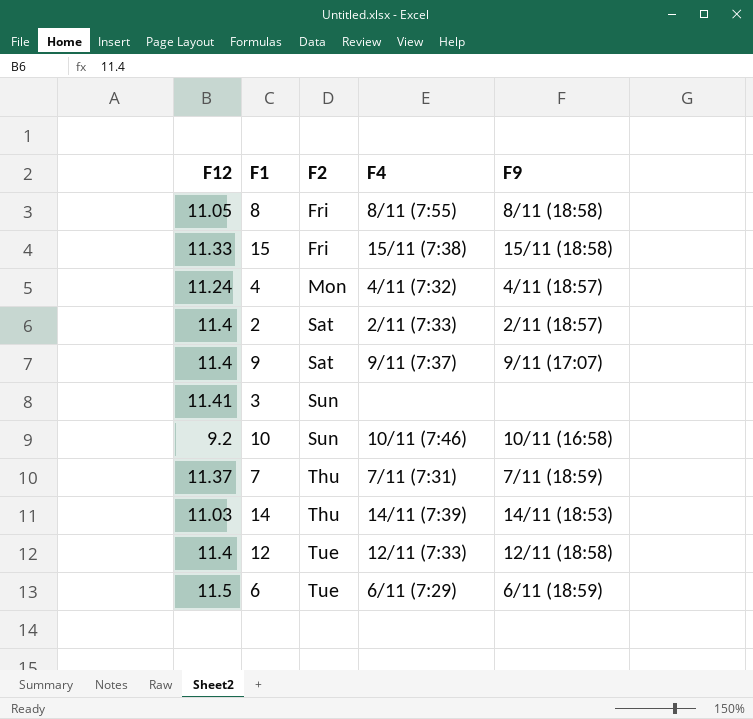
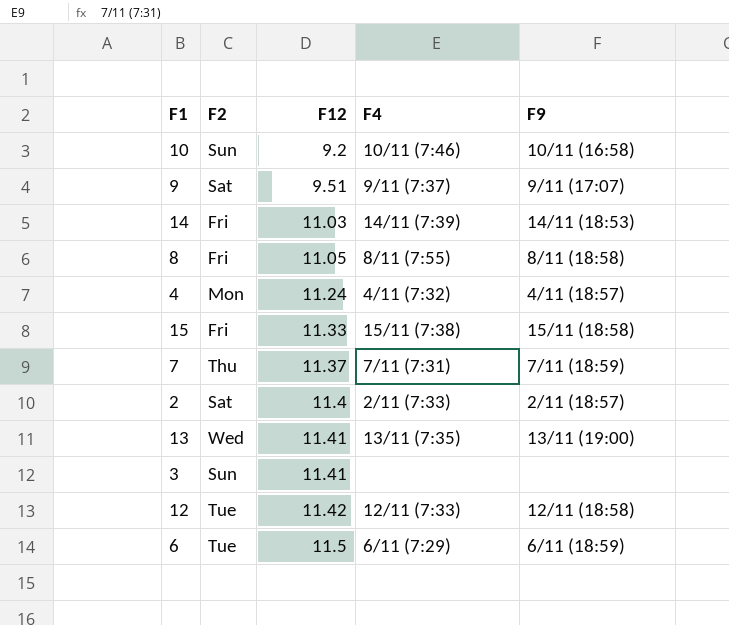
row order: F2 ascending -> F12 ascending
column F12 | position: 1 -> 3
9 | F12: 11.4 -> 9.51
14 | F2: Thu -> Fri
row 13: none -> Wed | 11.41 | 13/11 (7:35) | 13/11 (19:00)
12 | F12: 11.4 -> 11.42

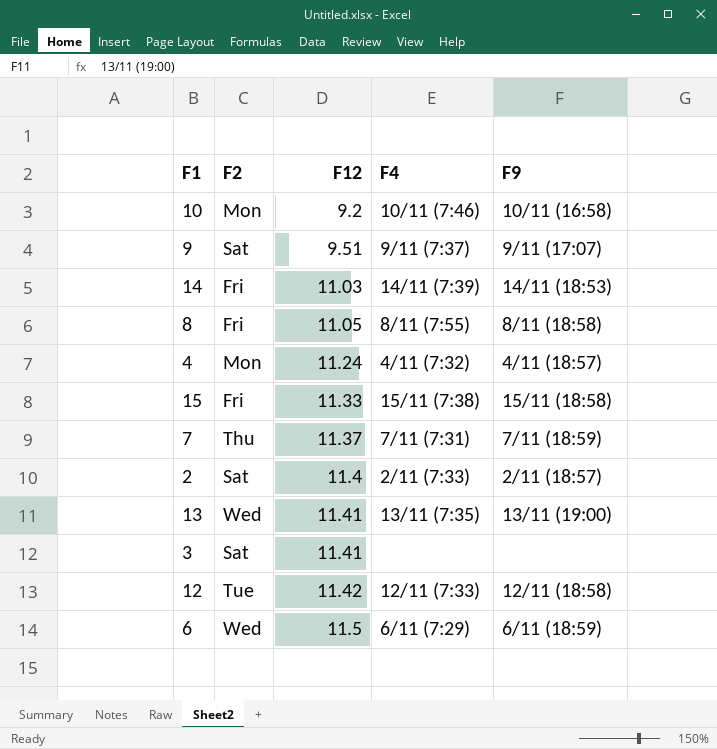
10 | F2: Sun -> Mon
3 | F2: Sun -> Sat
6 | F2: Tue -> Wed

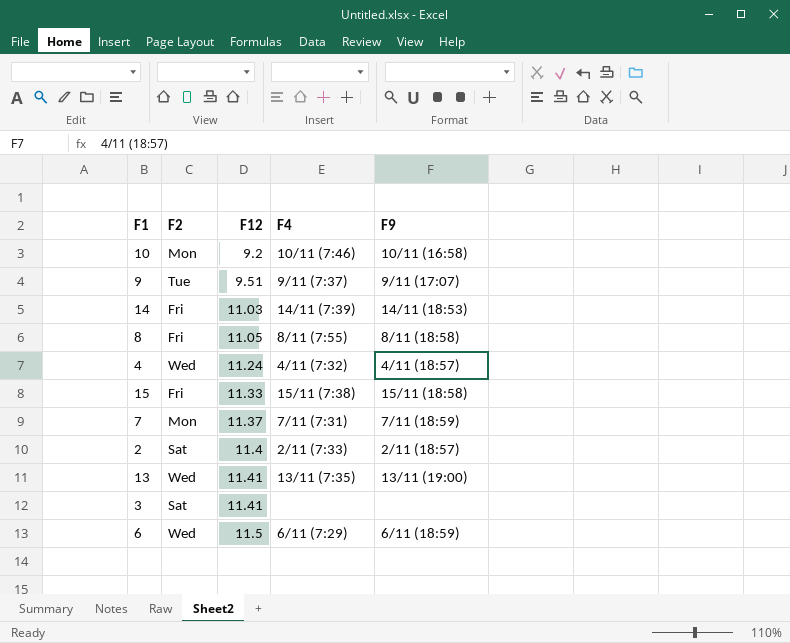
row 12: Tue | 11.42 | 12/11 (7:33) | 12/11 (18:58) -> none
9 | F2: Sat -> Tue
4 | F2: Mon -> Wed
7 | F2: Thu -> Mon

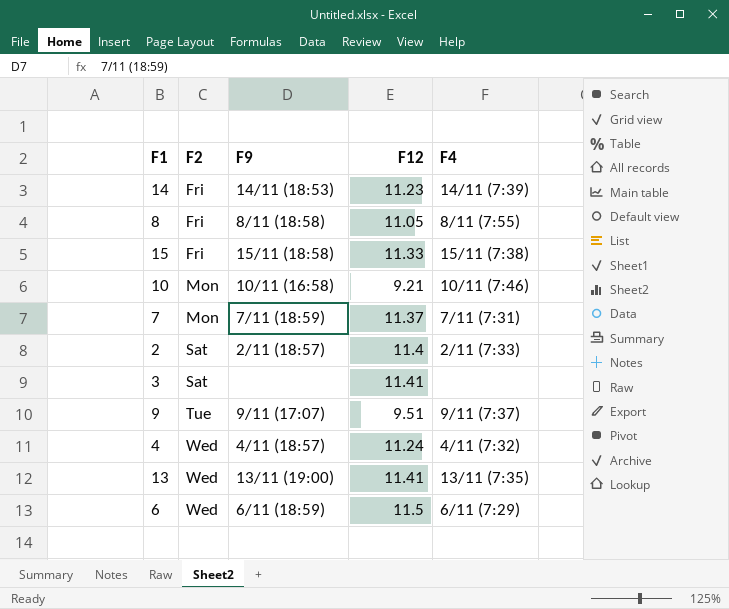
row order: F12 ascending -> F2 ascending
column F9 | position: 5 -> 3
14 | F12: 11.03 -> 11.23
10 | F12: 9.2 -> 9.21

